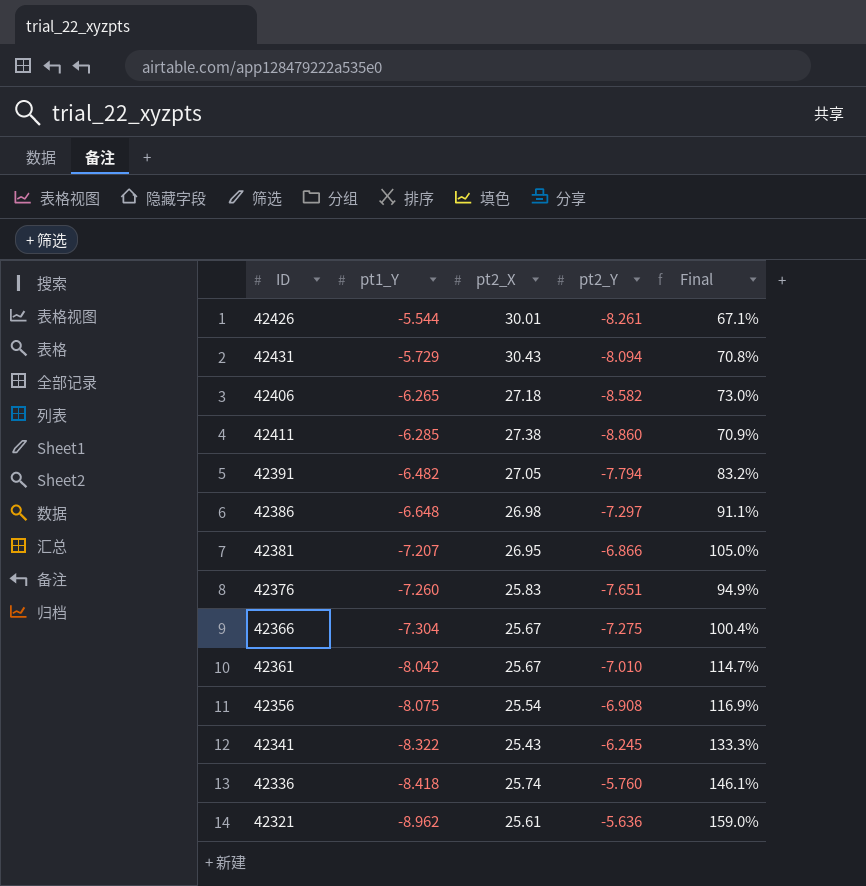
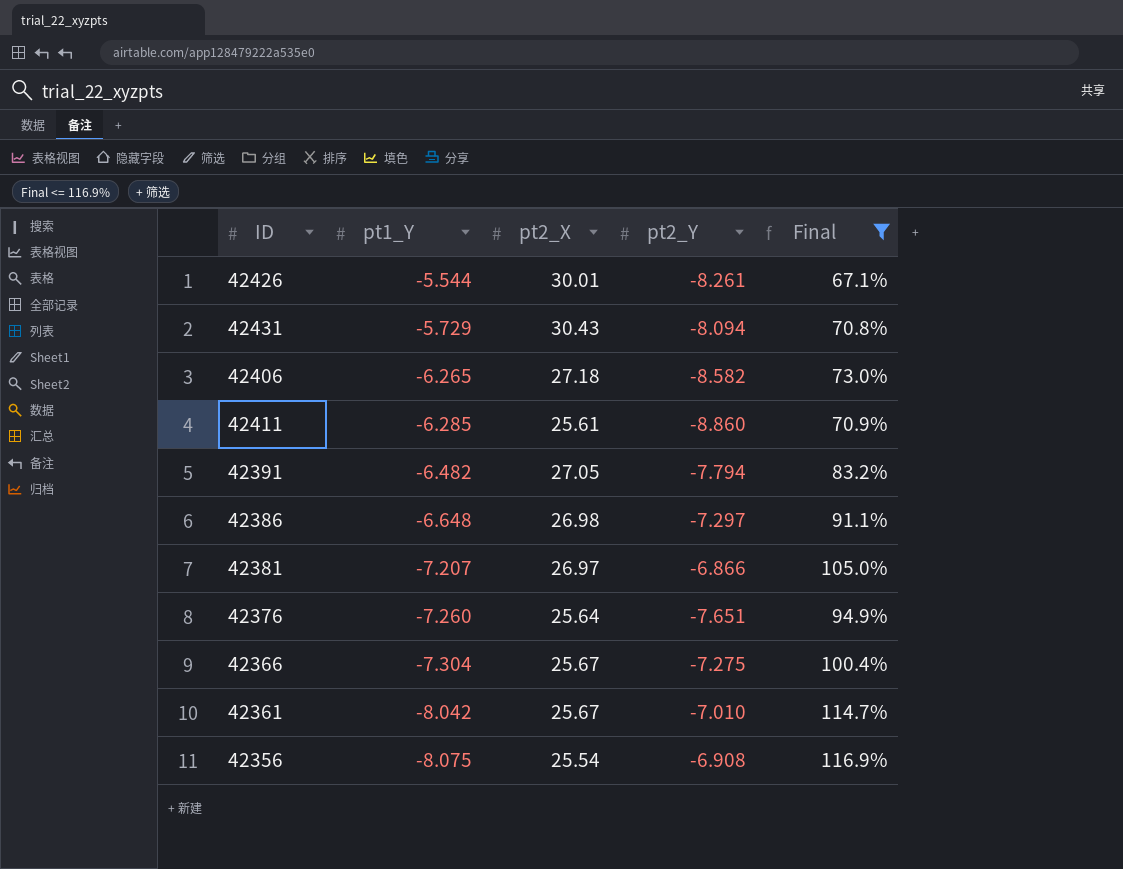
filter: none -> Final <= 116.9%
42411 | pt2_X: 27.38 -> 25.61
42381 | pt2_X: 26.95 -> 26.97
42376 | pt2_X: 25.83 -> 25.64

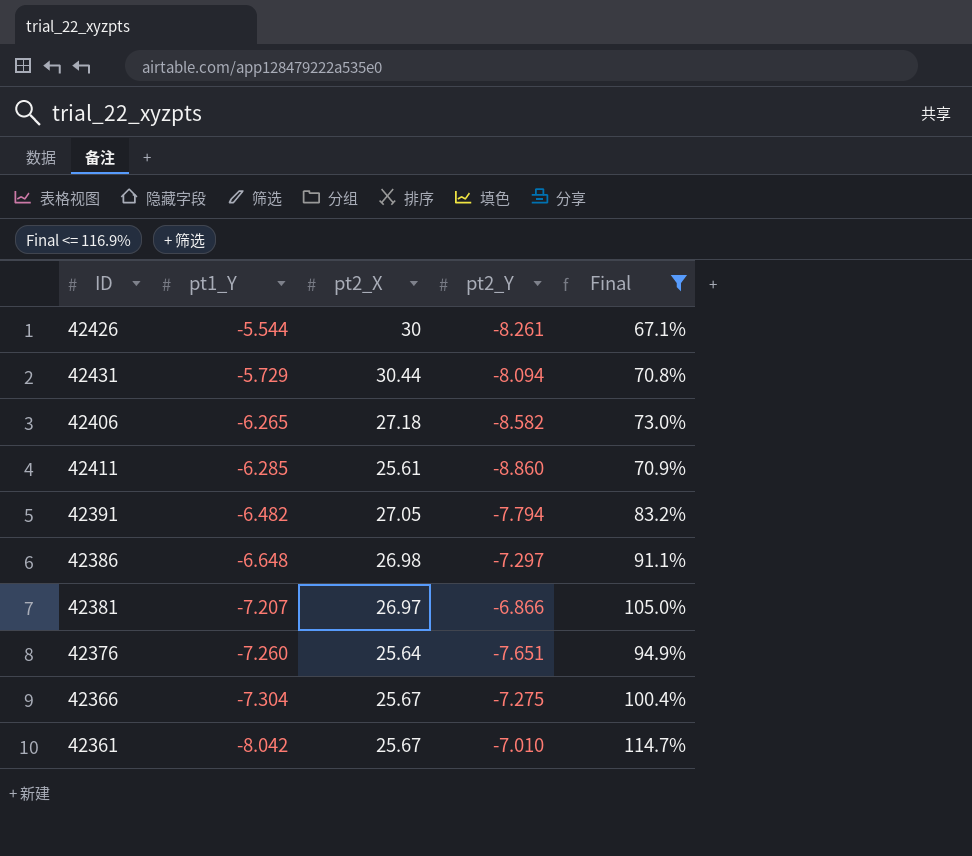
row 42356: -8.075 | 25.54 | -6.908 | 116.9% -> none
42426 | pt2_X: 30.01 -> 30
42431 | pt2_X: 30.43 -> 30.44

